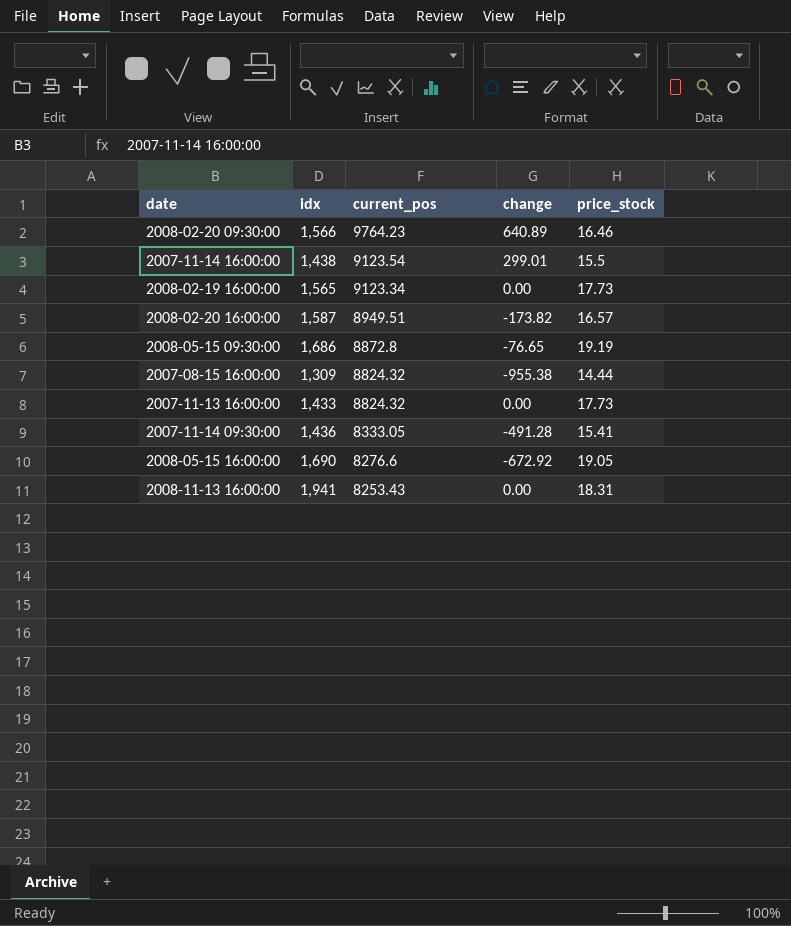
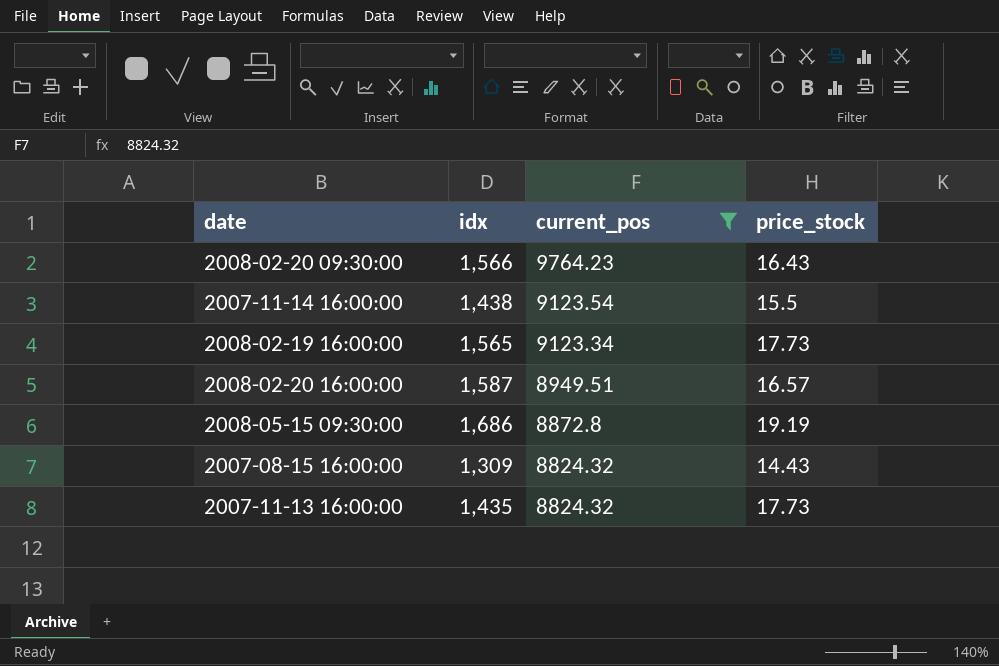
filter: none -> current_pos >= 8824.32
column change | position: 4 -> none
2008-02-20 09:30:00 | price_stock: 16.46 -> 16.43
2007-08-15 16:00:00 | price_stock: 14.44 -> 14.43
2007-11-13 16:00:00 | idx: 1,433 -> 1,435

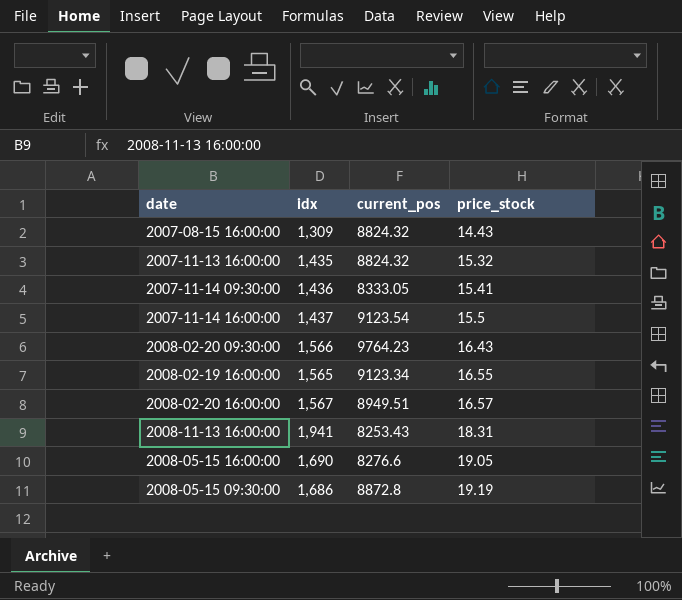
filter: current_pos >= 8824.32 -> none
row order: current_pos descending -> price_stock ascending
2007-11-13 16:00:00 | price_stock: 17.73 -> 15.32
2007-11-14 16:00:00 | idx: 1,438 -> 1,437
2008-02-19 16:00:00 | price_stock: 17.73 -> 16.55
2008-02-20 16:00:00 | idx: 1,587 -> 1,567

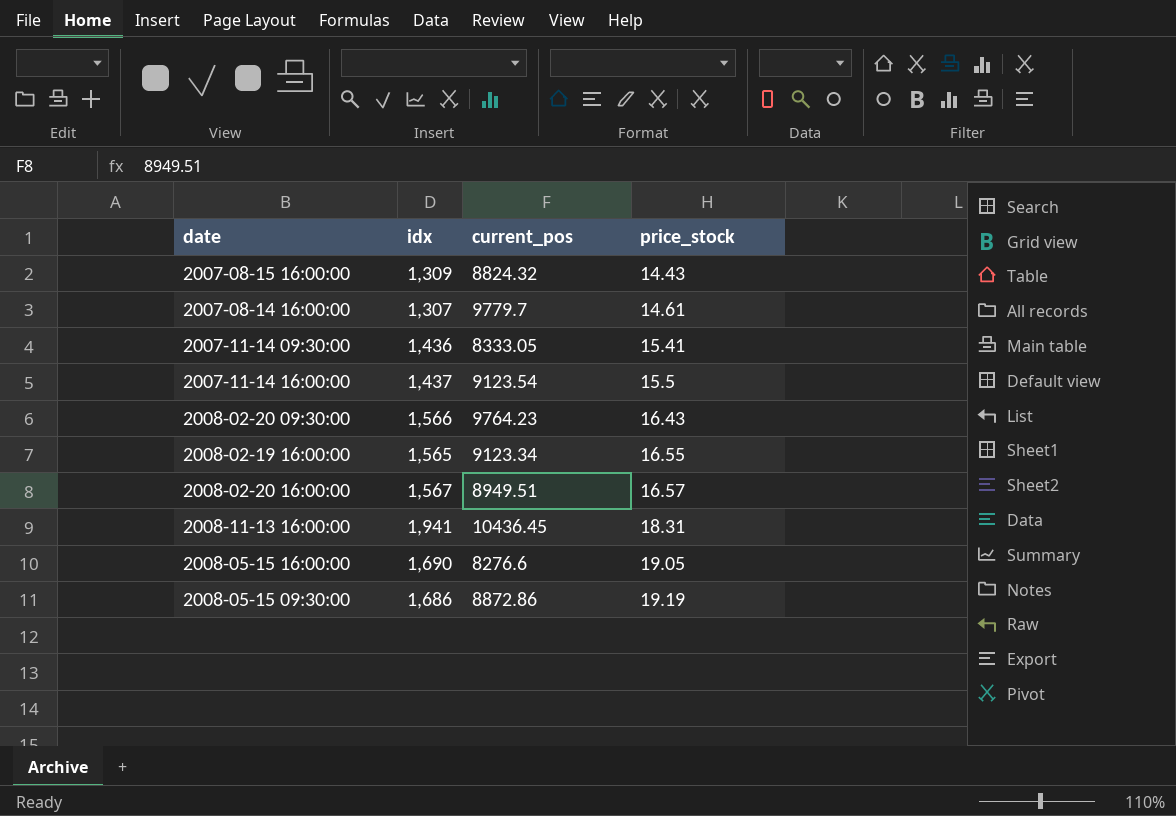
row 2007-11-13 16:00:00: 1,435 | 8824.32 | 15.32 -> none
row 2007-08-14 16:00:00: none -> 1,307 | 9779.7 | 14.61
2008-11-13 16:00:00 | current_pos: 8253.43 -> 10436.45
2008-05-15 09:30:00 | current_pos: 8872.8 -> 8872.86

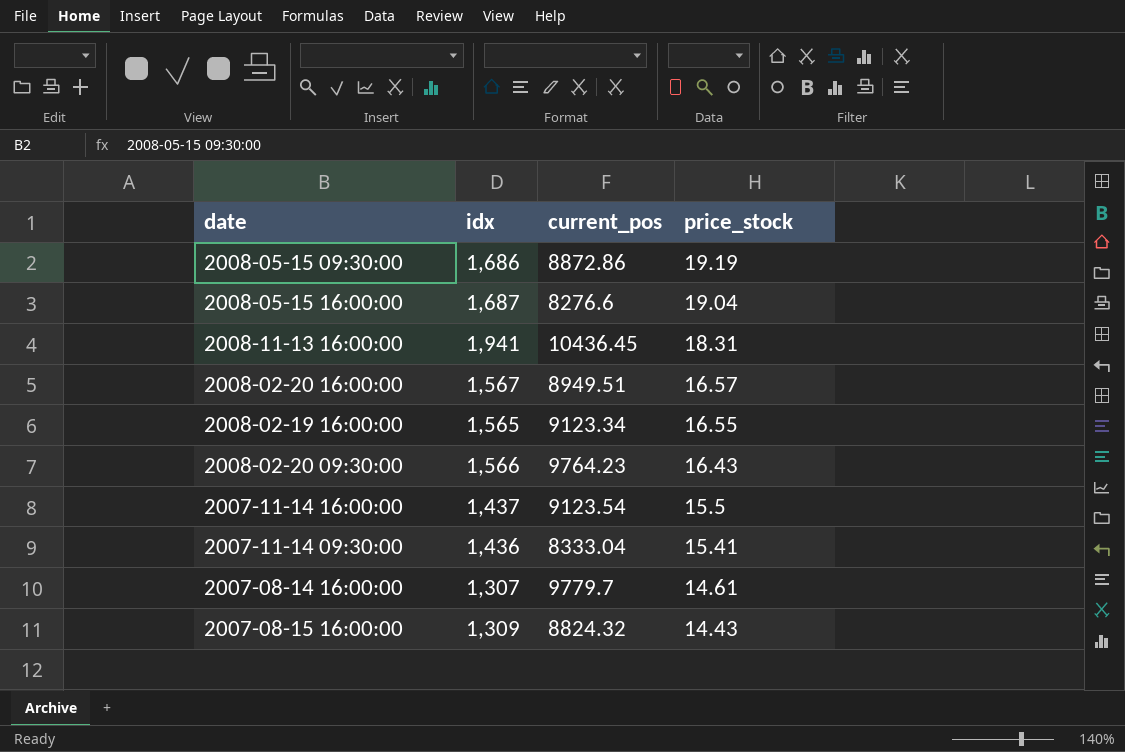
row order: price_stock ascending -> price_stock descending
2008-05-15 16:00:00 | idx: 1,690 -> 1,687
2008-05-15 16:00:00 | price_stock: 19.05 -> 19.04
2007-11-14 09:30:00 | current_pos: 8333.05 -> 8333.04

